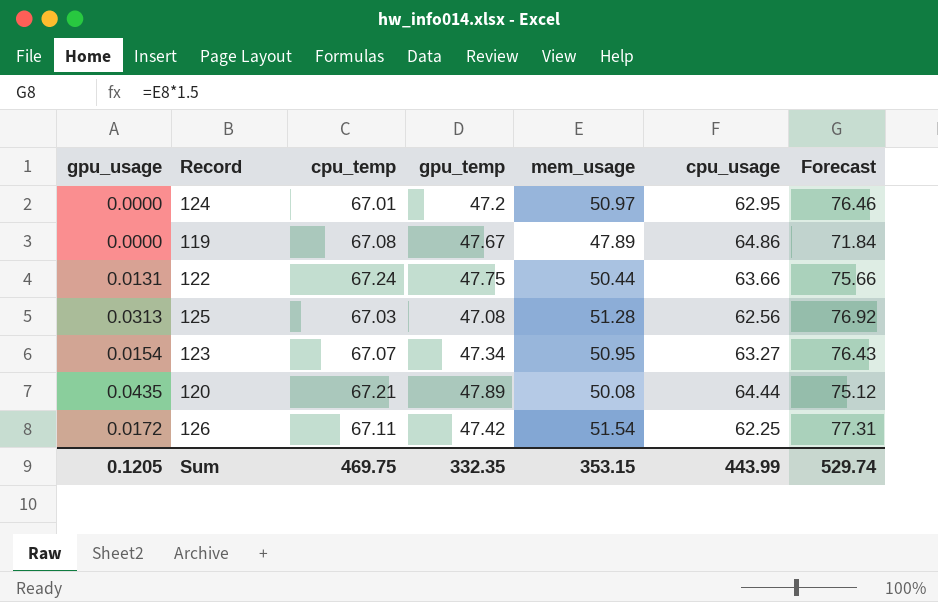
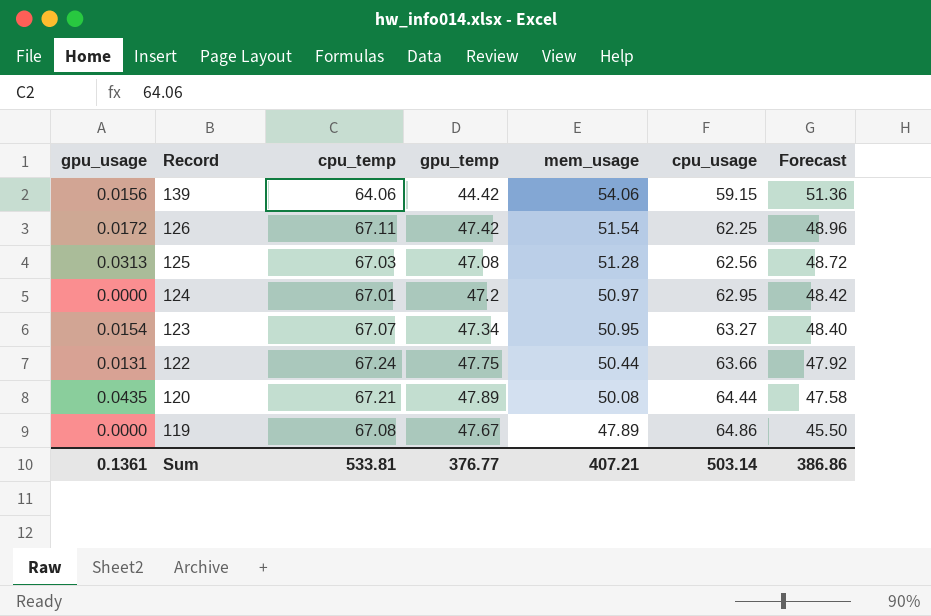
row order: none -> Record descending
column Forecast | formula: [mem_usage] * 1.5 -> [mem_usage] * 0.95
row 139: none -> 0.0156 | 64.06 | 44.42 | 54.06 | 59.15 | 51.36
Sum | gpu_usage: 0.1205 -> 0.1361
Sum | cpu_temp: 469.75 -> 533.81
Sum | gpu_temp: 332.35 -> 376.77
Sum | mem_usage: 353.15 -> 407.21
Sum | cpu_usage: 443.99 -> 503.14
Sum | Forecast: 529.74 -> 386.86

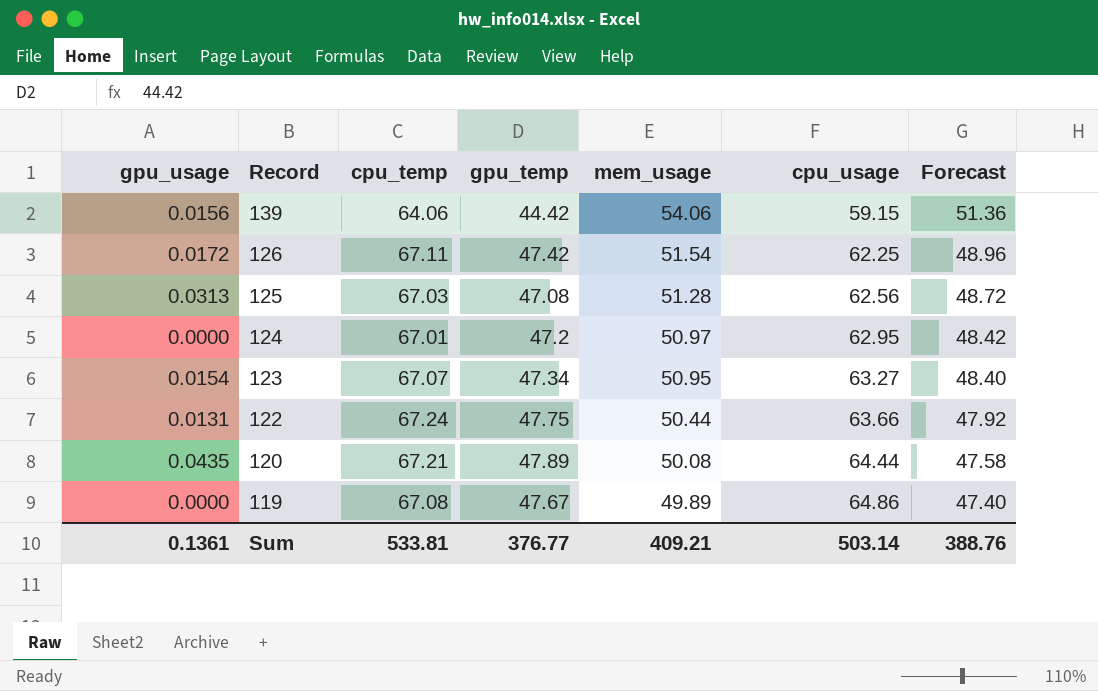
119 | mem_usage: 47.89 -> 49.89
119 | Forecast: 45.50 -> 47.40
Sum | mem_usage: 407.21 -> 409.21
Sum | Forecast: 386.86 -> 388.76

